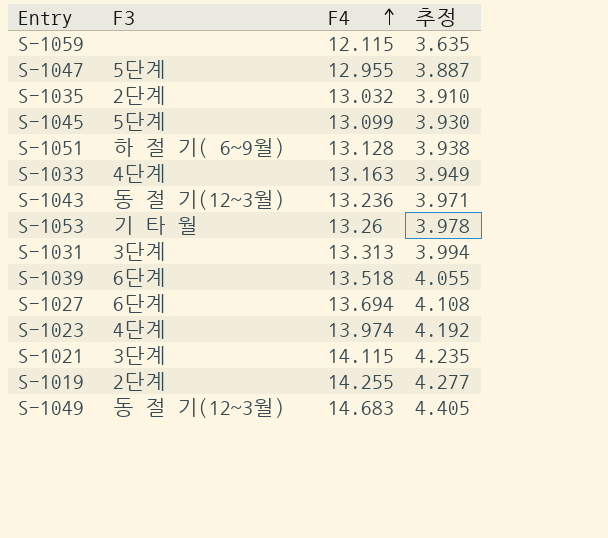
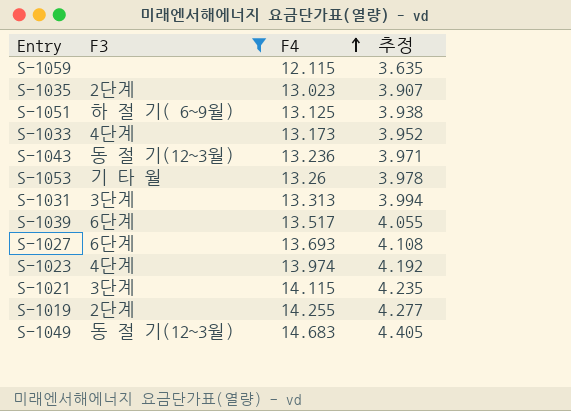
filter: none -> F3 != 5단계
S-1035 | F4: 13.032 -> 13.023
S-1035 | 추정: 3.910 -> 3.907
S-1051 | F4: 13.128 -> 13.125
S-1033 | F4: 13.163 -> 13.173
S-1033 | 추정: 3.949 -> 3.952
S-1039 | F4: 13.518 -> 13.517
S-1027 | F4: 13.694 -> 13.693

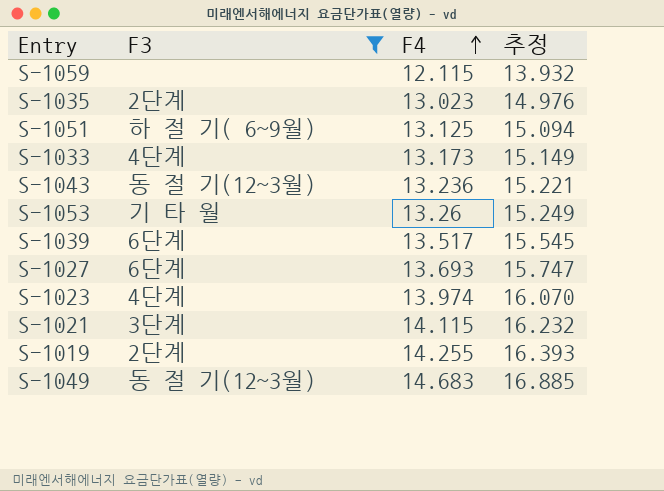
column 추정 | formula: [F4] * 0.3 -> [F4] * 1.15
row S-1031: 3단계 | 13.313 | 3.994 -> none

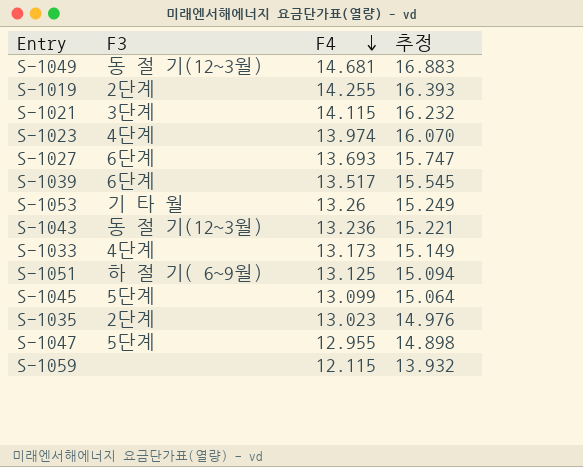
filter: F3 != 5단계 -> none
row order: F4 ascending -> F4 descending
S-1049 | F4: 14.683 -> 14.681
S-1049 | 추정: 16.885 -> 16.883

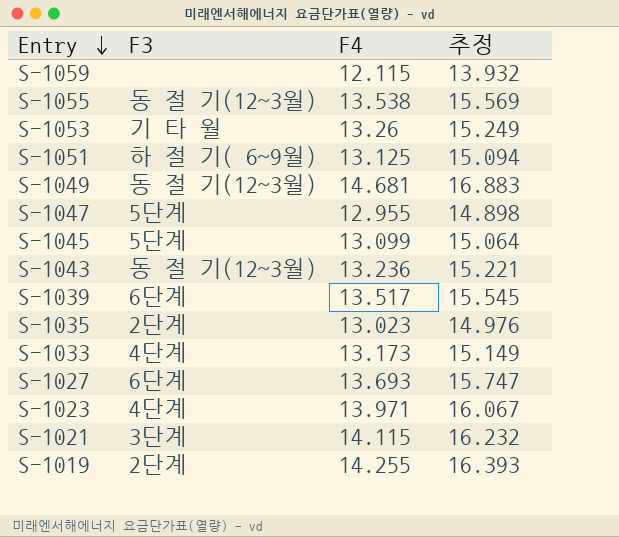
row order: F4 descending -> Entry descending
row S-1055: none -> 동 절 기(12~3월) | 13.538 | 15.569
S-1023 | F4: 13.974 -> 13.971
S-1023 | 추정: 16.070 -> 16.067

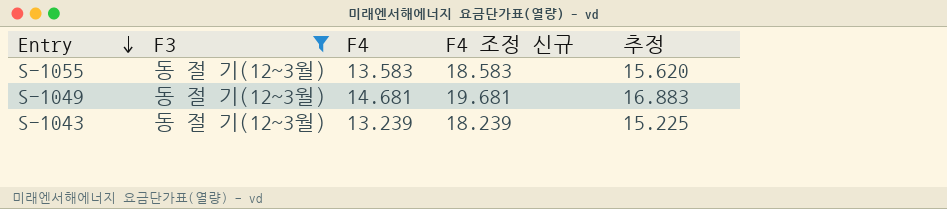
filter: none -> F3 = 동 절 기(12~3월)
column F4 조정 신규 | formula: none -> [F4] + 5
S-1055 | F4: 13.538 -> 13.583
S-1055 | 추정: 15.569 -> 15.620
S-1043 | F4: 13.236 -> 13.239
S-1043 | 추정: 15.221 -> 15.225

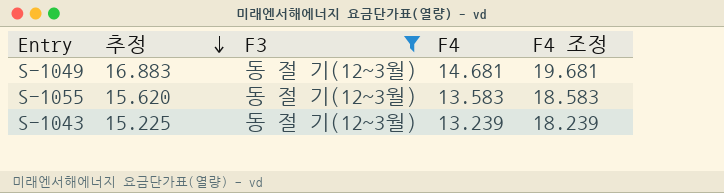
row order: Entry descending -> 추정 descending
column 추정 | position: 5 -> 2
column name: F4 조정 신규 -> F4 조정

